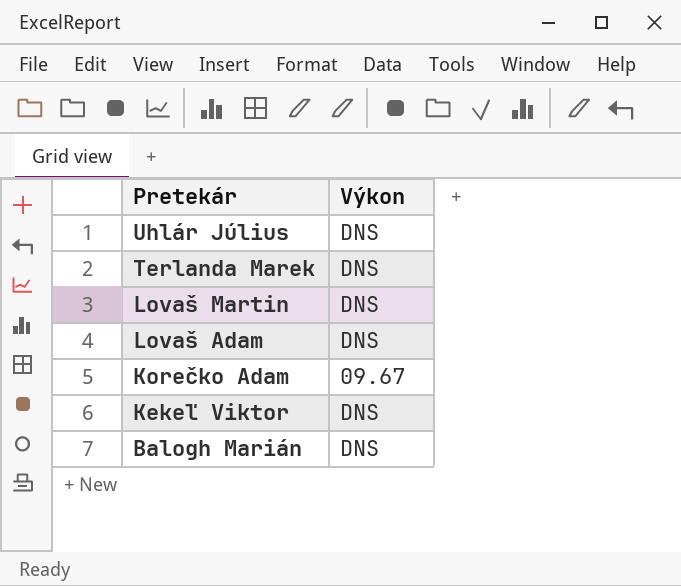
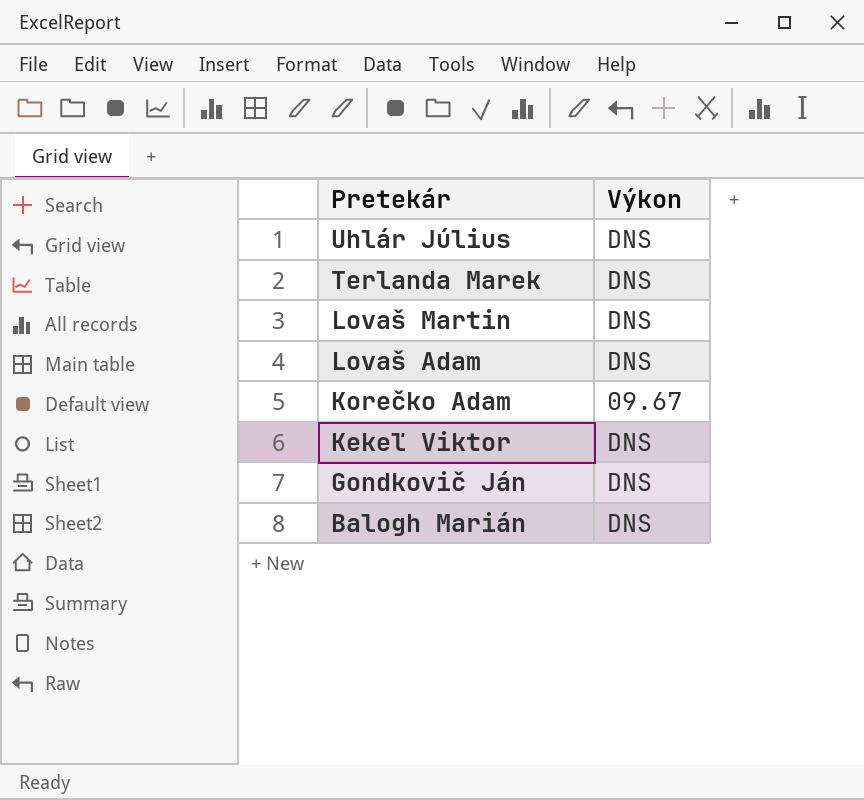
row Gondkovič Ján: none -> DNS

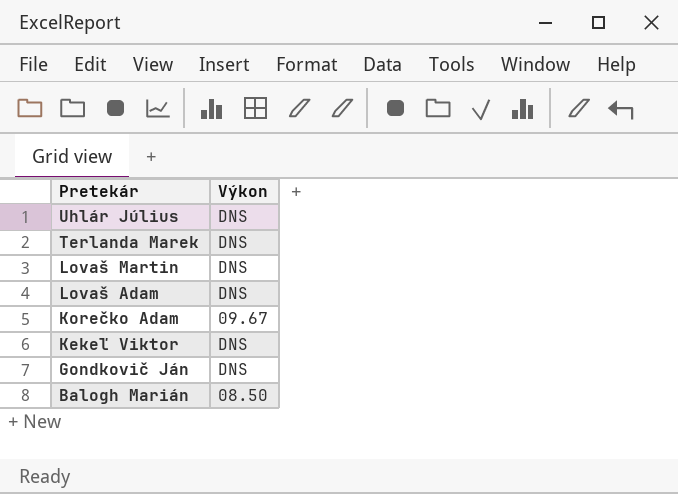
Balogh Marián | Výkon: DNS -> 08.50

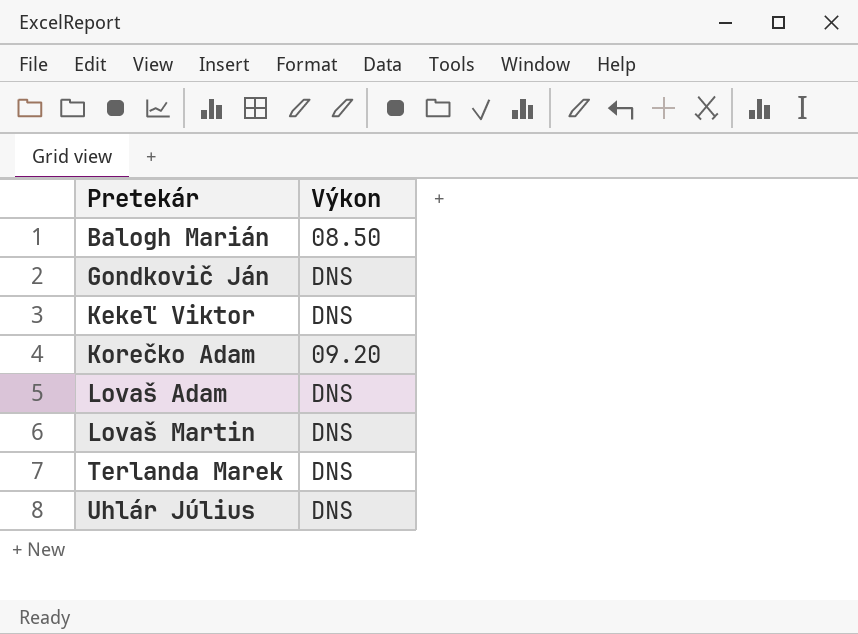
row order: Pretekár descending -> Pretekár ascending
Korečko Adam | Výkon: 09.67 -> 09.20

